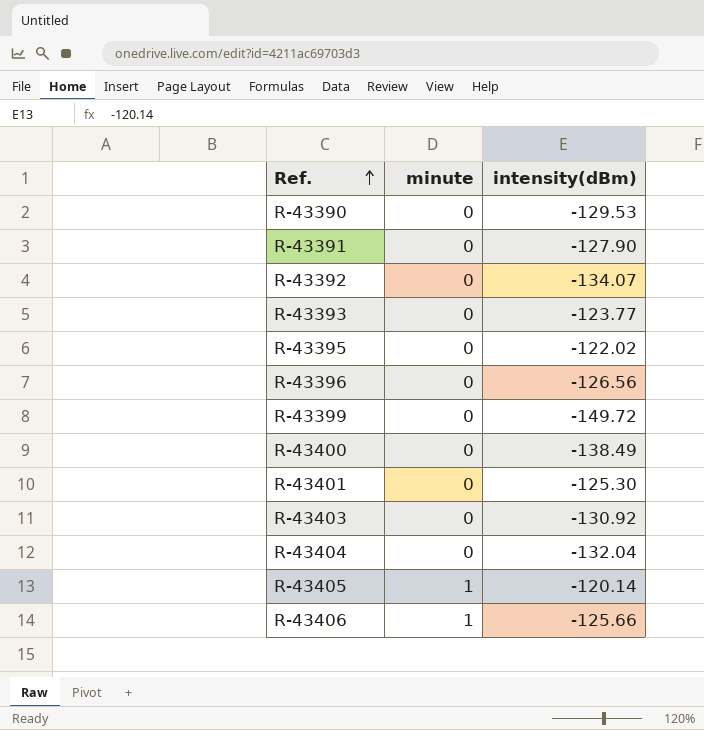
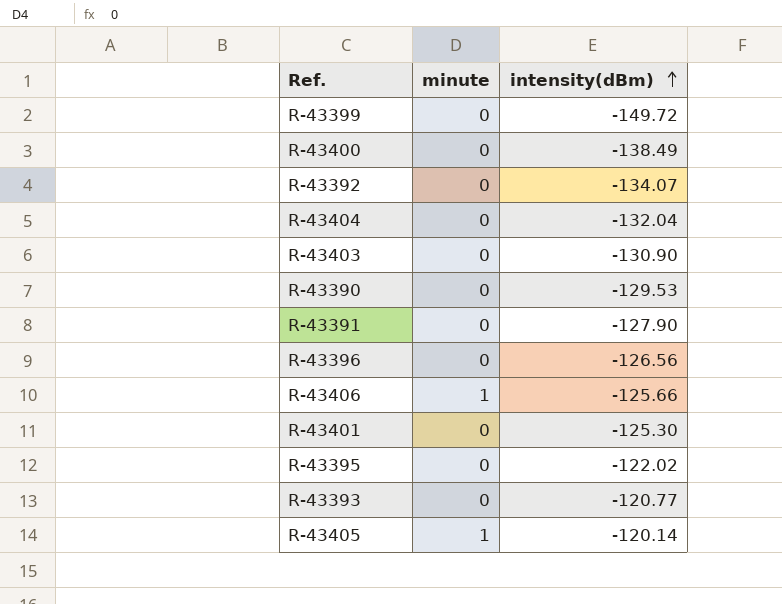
row order: Ref. ascending -> intensity(dBm) ascending
R-43403 | intensity(dBm): -130.92 -> -130.90
R-43393 | intensity(dBm): -123.77 -> -120.77

